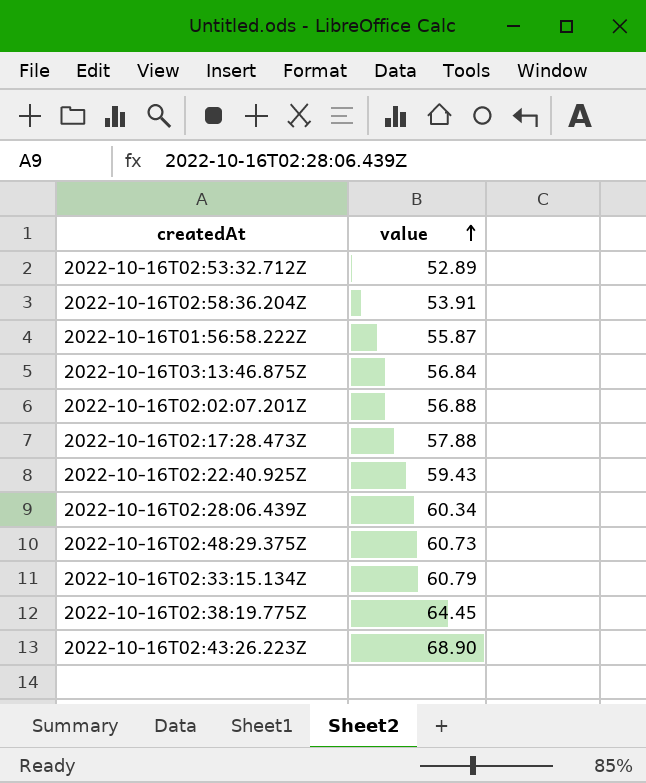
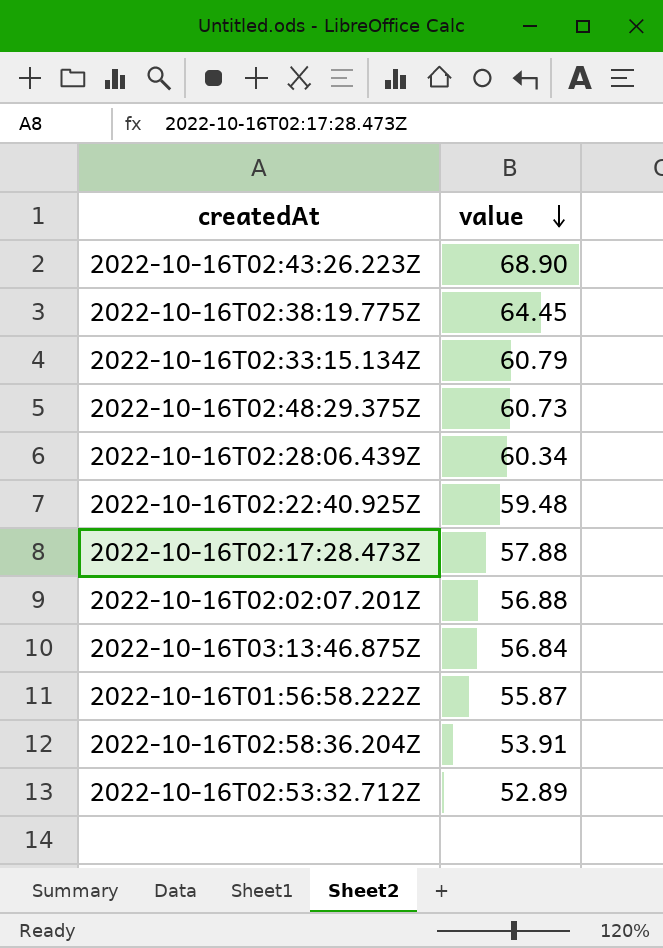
row order: value ascending -> value descending
2022-10-16T02:22:40.925Z | value: 59.43 -> 59.48

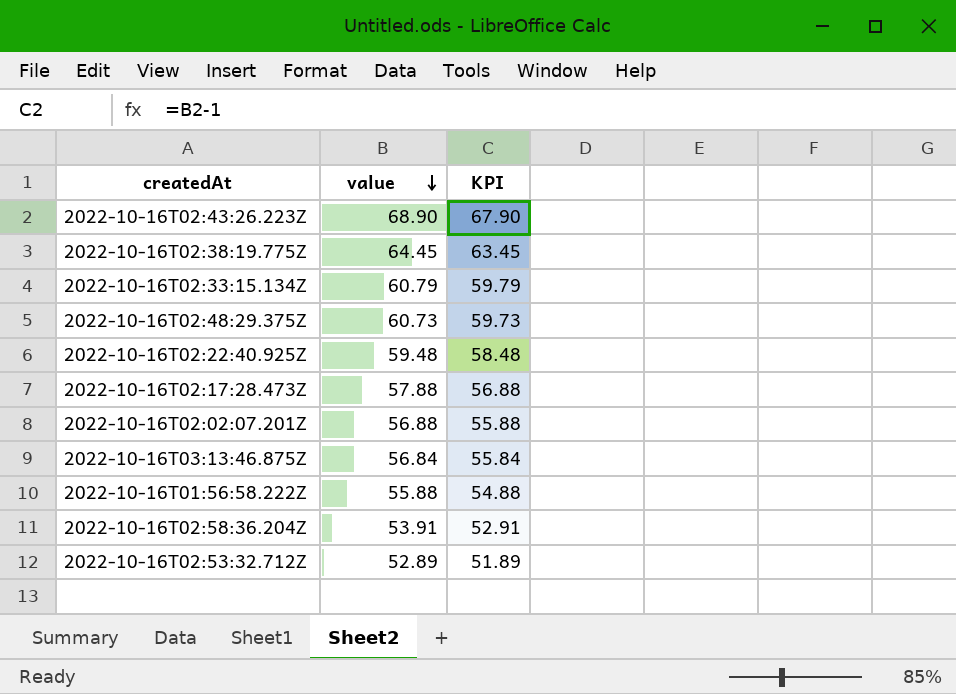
column KPI | formula: none -> [value] - 1
row 2022-10-16T02:28:06.439Z: 60.34 -> none
2022-10-16T01:56:58.222Z | value: 55.87 -> 55.88

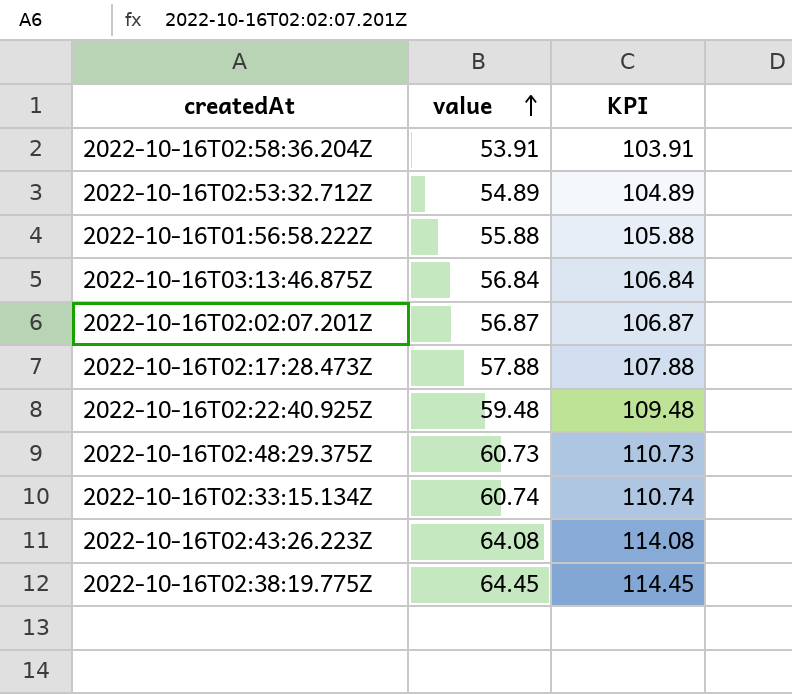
row order: value descending -> value ascending
column KPI | formula: [value] - 1 -> [value] + 50
2022-10-16T02:53:32.712Z | value: 52.89 -> 54.89
2022-10-16T02:02:07.201Z | value: 56.88 -> 56.87
2022-10-16T02:33:15.134Z | value: 60.79 -> 60.74
2022-10-16T02:43:26.223Z | value: 68.90 -> 64.08

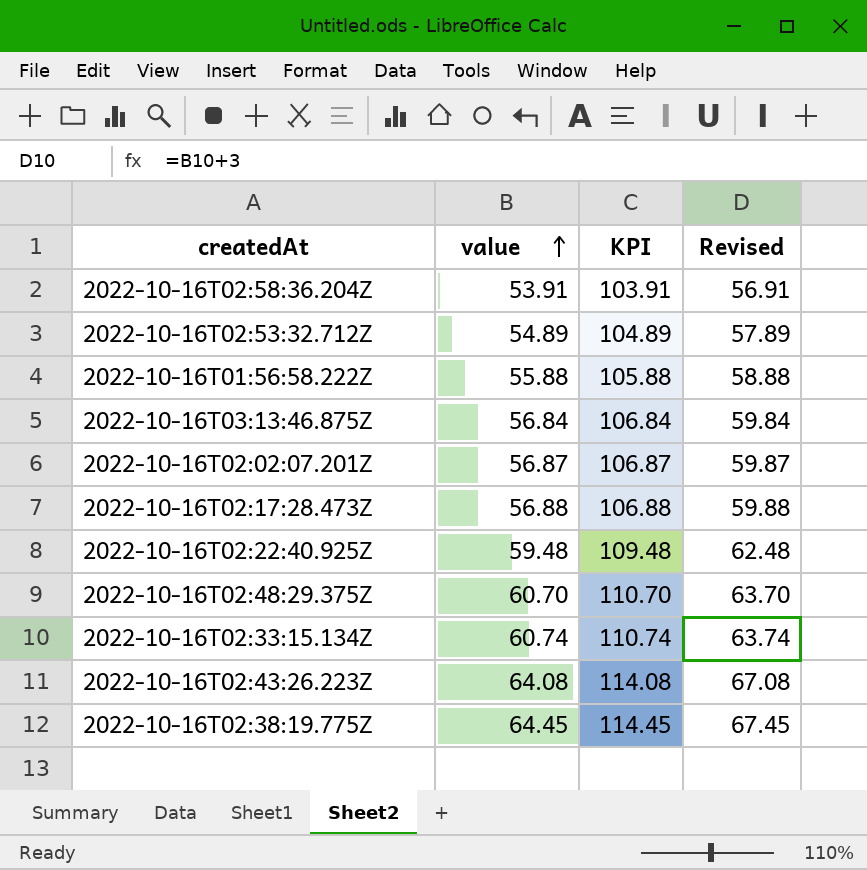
column Revised | formula: none -> [value] + 3
2022-10-16T02:17:28.473Z | value: 57.88 -> 56.88
2022-10-16T02:17:28.473Z | KPI: 107.88 -> 106.88
2022-10-16T02:48:29.375Z | value: 60.73 -> 60.70
2022-10-16T02:48:29.375Z | KPI: 110.73 -> 110.70

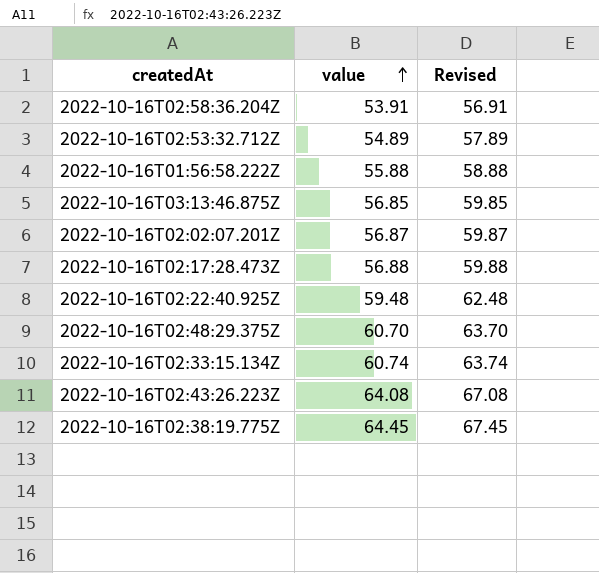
column KPI | formula: [value] + 50 -> none
2022-10-16T03:13:46.875Z | value: 56.84 -> 56.85
2022-10-16T03:13:46.875Z | Revised: 59.84 -> 59.85

